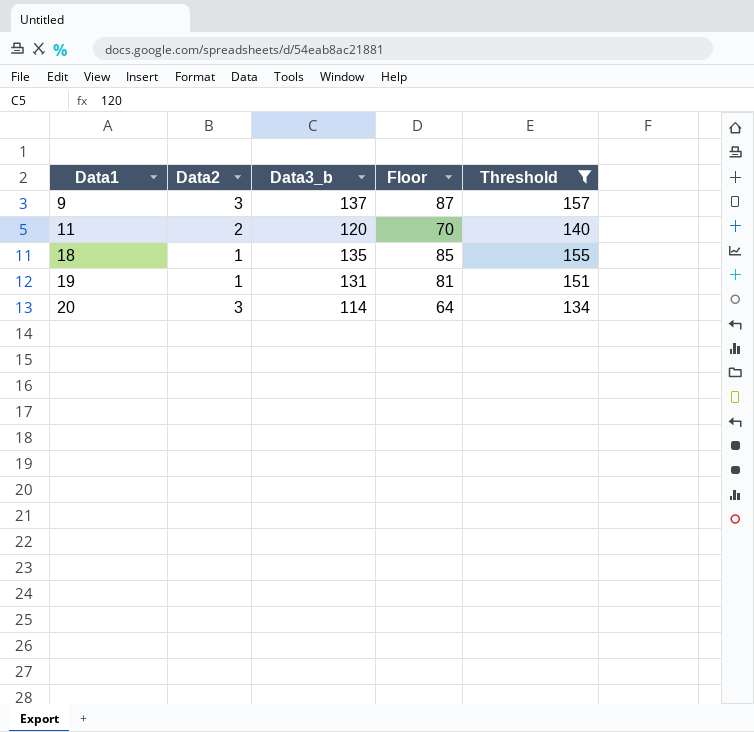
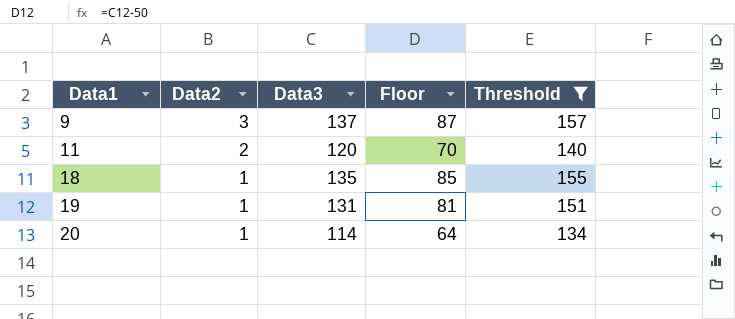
column name: Data3_b -> Data3
20 | Data2: 3 -> 1

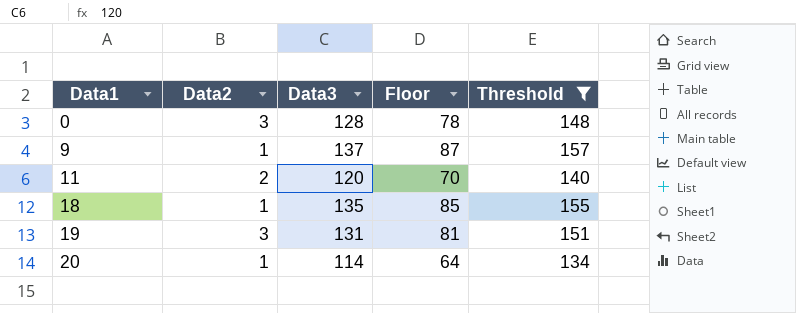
row 0: none -> 3 | 128 | 78 | 148
9 | Data2: 3 -> 1
19 | Data2: 1 -> 3

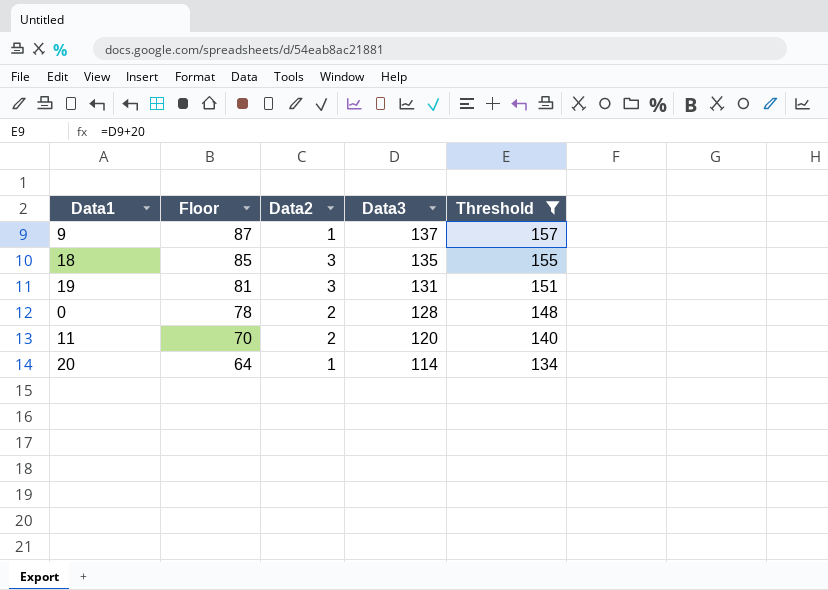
row order: Data1 ascending -> Floor descending
column Floor | position: 4 -> 2
18 | Data2: 1 -> 3
0 | Data2: 3 -> 2

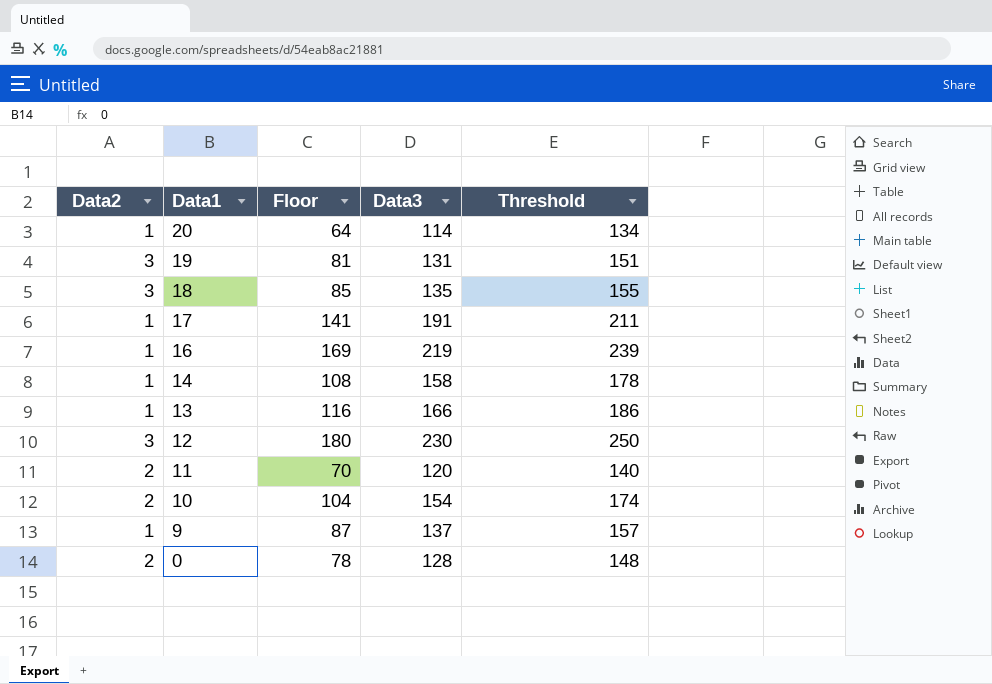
filter: Threshold <= 157 -> none
row order: Floor descending -> Data1 descending
column Data2 | position: 3 -> 1

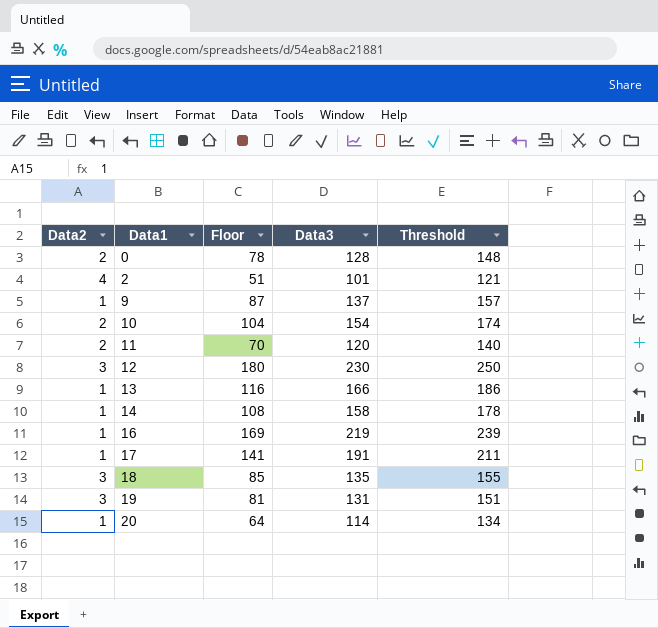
row order: Data1 descending -> Data1 ascending
row 2: none -> 4 | 51 | 101 | 121

